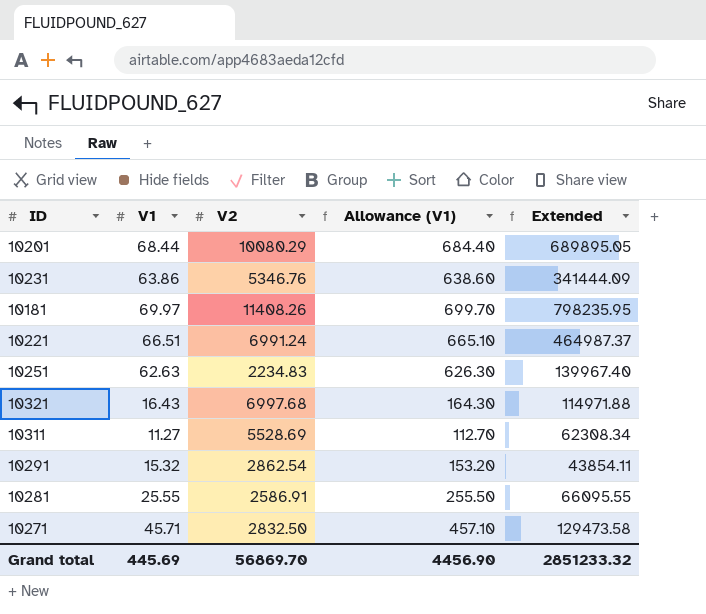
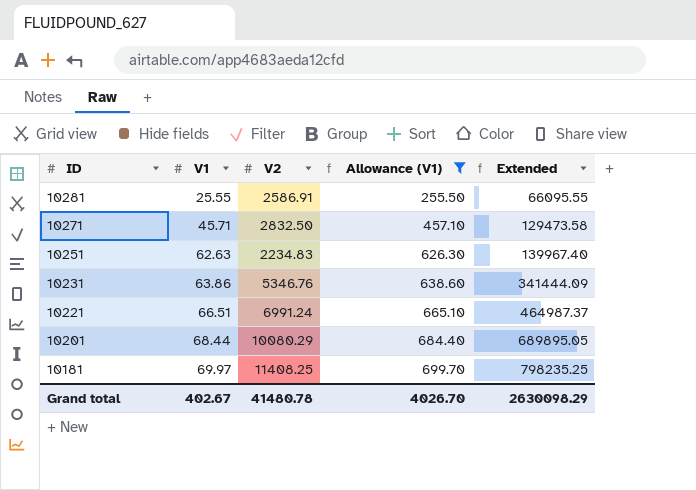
filter: none -> Allowance (V1) >= 255.50
row order: none -> ID descending
10181 | V2: 11408.26 -> 11408.25
10181 | Extended: 798235.95 -> 798235.25
Grand total | V1: 445.69 -> 402.67
Grand total | V2: 56869.70 -> 41480.78
Grand total | Allowance (V1): 4456.90 -> 4026.70
Grand total | Extended: 2851233.32 -> 2630098.29

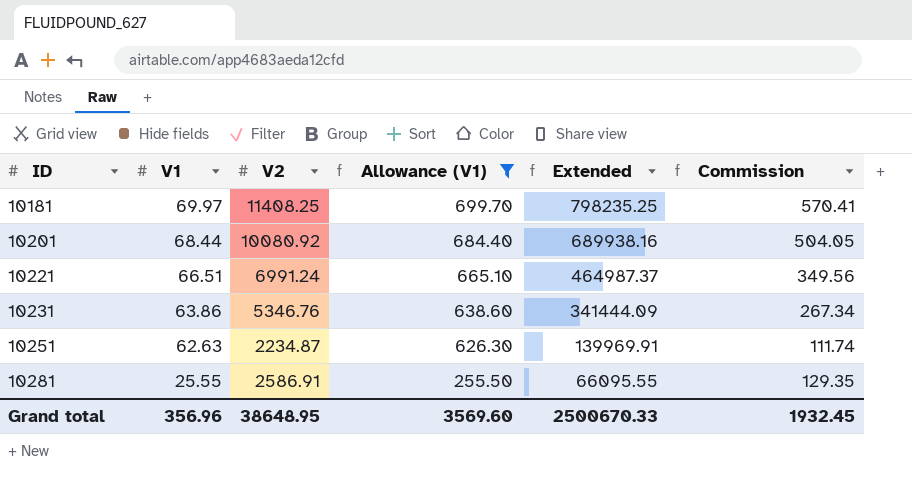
row order: ID descending -> ID ascending
column Commission | formula: none -> [V2] * 0.05
row 10271: 45.71 | 2832.50 | 457.10 | 129473.58 -> none
10201 | V2: 10080.29 -> 10080.92
10201 | Extended: 689895.05 -> 689938.16
10251 | V2: 2234.83 -> 2234.87
10251 | Extended: 139967.40 -> 139969.91
Grand total | V1: 402.67 -> 356.96
Grand total | V2: 41480.78 -> 38648.95
Grand total | Allowance (V1): 4026.70 -> 3569.60
Grand total | Extended: 2630098.29 -> 2500670.33

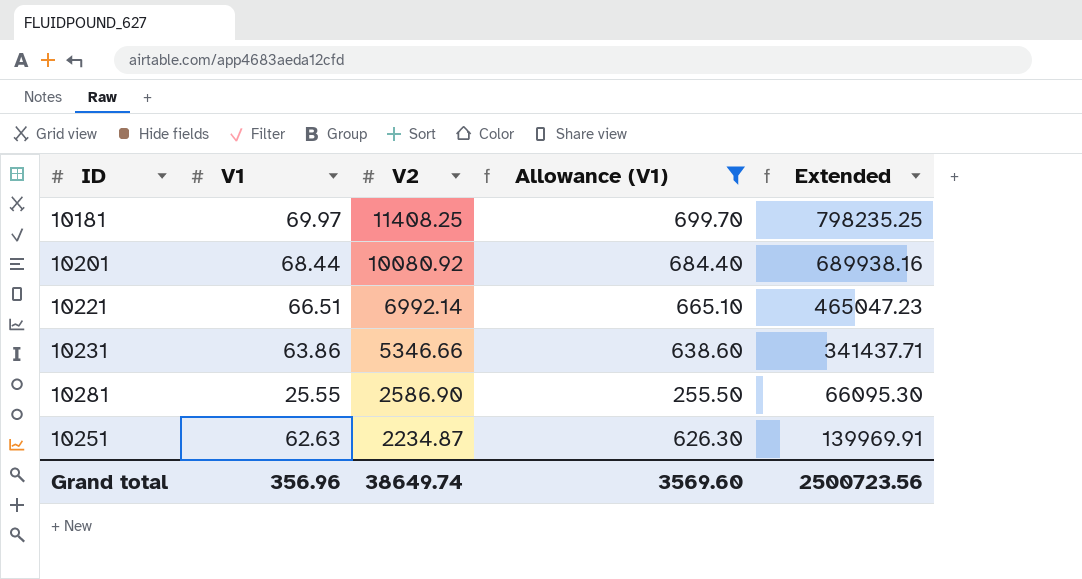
row order: ID ascending -> V2 descending
column Commission | formula: [V2] * 0.05 -> none
10221 | V2: 6991.24 -> 6992.14
10221 | Extended: 464987.37 -> 465047.23
10231 | V2: 5346.76 -> 5346.66
10231 | Extended: 341444.09 -> 341437.71
10281 | V2: 2586.91 -> 2586.90
10281 | Extended: 66095.55 -> 66095.30
Grand total | V2: 38648.95 -> 38649.74
Grand total | Extended: 2500670.33 -> 2500723.56

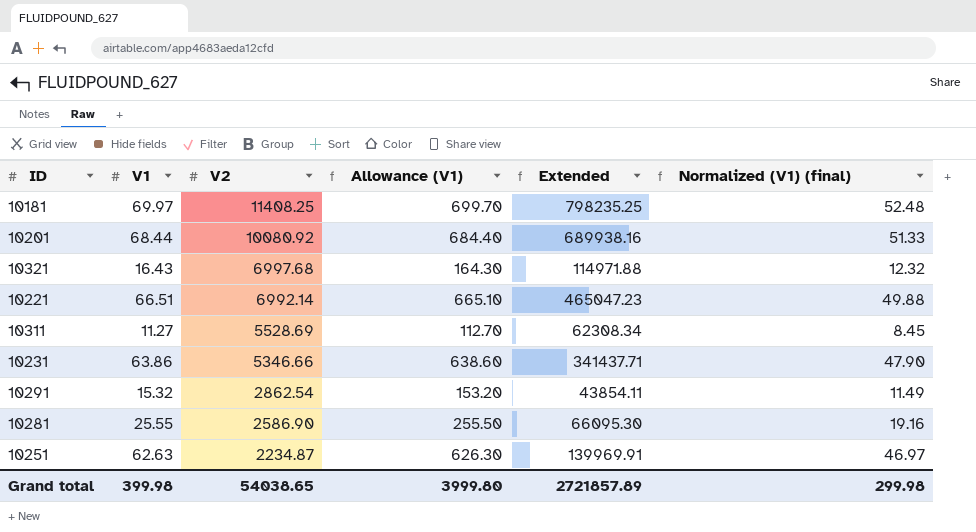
filter: Allowance (V1) >= 255.50 -> none
column Normalized (V1) (final) | formula: none -> [V1] * 0.75
Grand total | V1: 356.96 -> 399.98
Grand total | V2: 38649.74 -> 54038.65
Grand total | Allowance (V1): 3569.60 -> 3999.80
Grand total | Extended: 2500723.56 -> 2721857.89

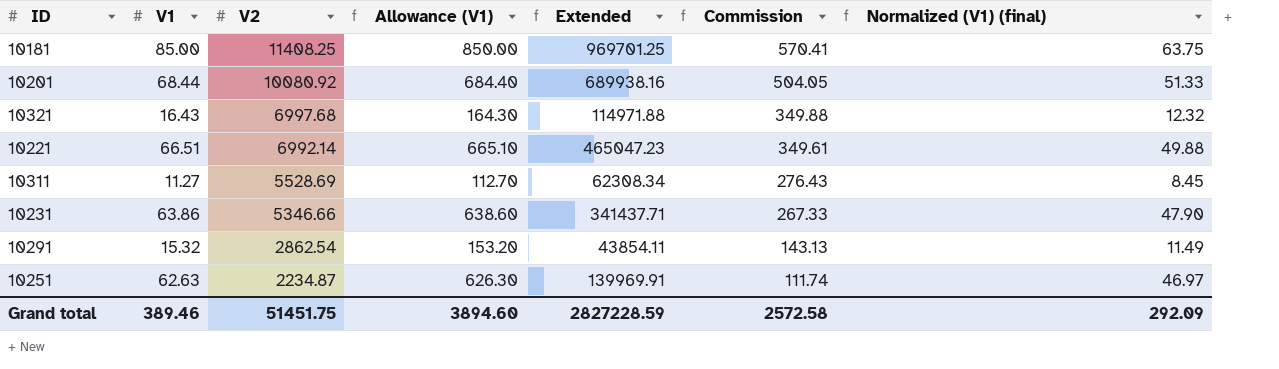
column Commission | formula: none -> [V2] * 0.05
row 10281: 25.55 | 2586.90 | 255.50 | 66095.30 | 19.16 -> none
10181 | V1: 69.97 -> 85.00
10181 | Allowance (V1): 699.70 -> 850.00
10181 | Extended: 798235.25 -> 969701.25
10181 | Normalized (V1) (final): 52.48 -> 63.75
Grand total | V1: 399.98 -> 389.46
Grand total | V2: 54038.65 -> 51451.75
Grand total | Allowance (V1): 3999.80 -> 3894.60
Grand total | Extended: 2721857.89 -> 2827228.59
Grand total | Normalized (V1) (final): 299.98 -> 292.09

